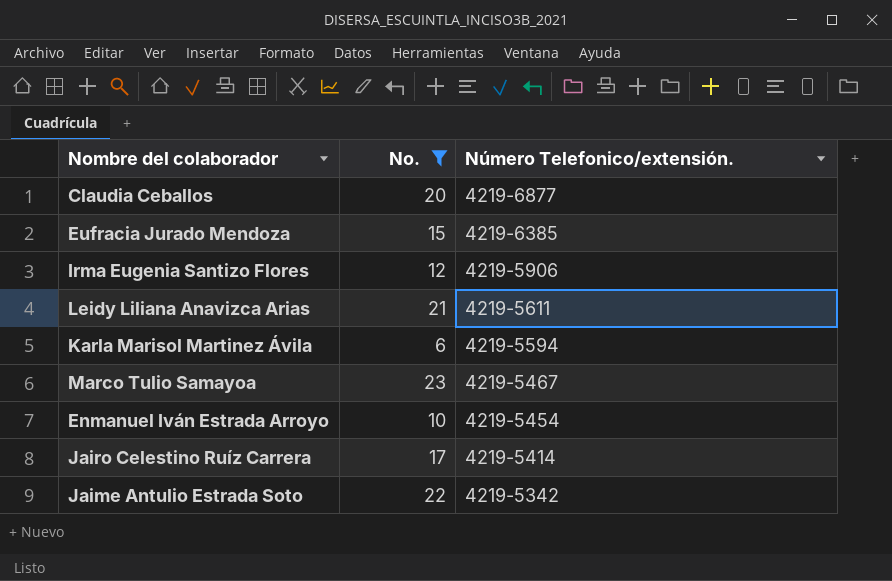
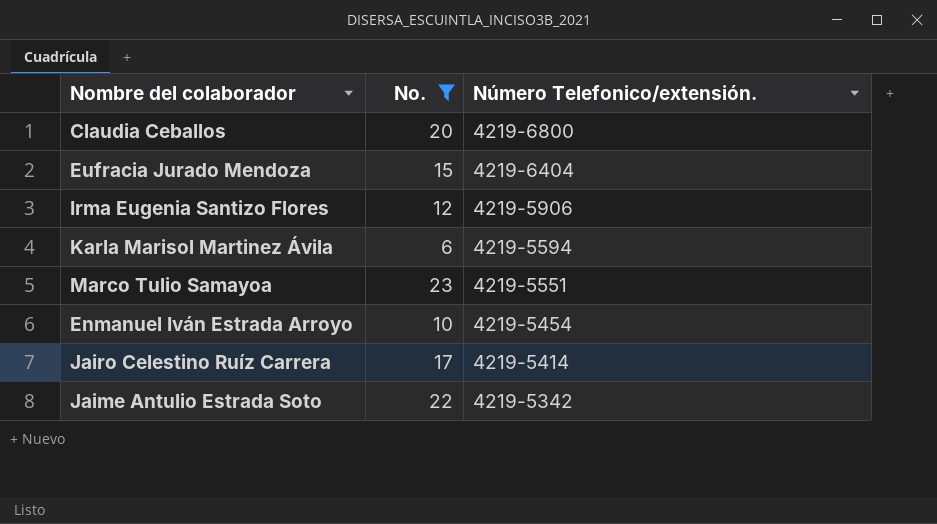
row Leidy Liliana Anavizca Arias: 21 | 4219-5611 -> none
Claudia Ceballos | Número Telefonico/extensión.: 4219-6877 -> 4219-6800
Eufracia Jurado Mendoza | Número Telefonico/extensión.: 4219-6385 -> 4219-6404
Marco Tulio Samayoa | Número Telefonico/extensión.: 4219-5467 -> 4219-5551

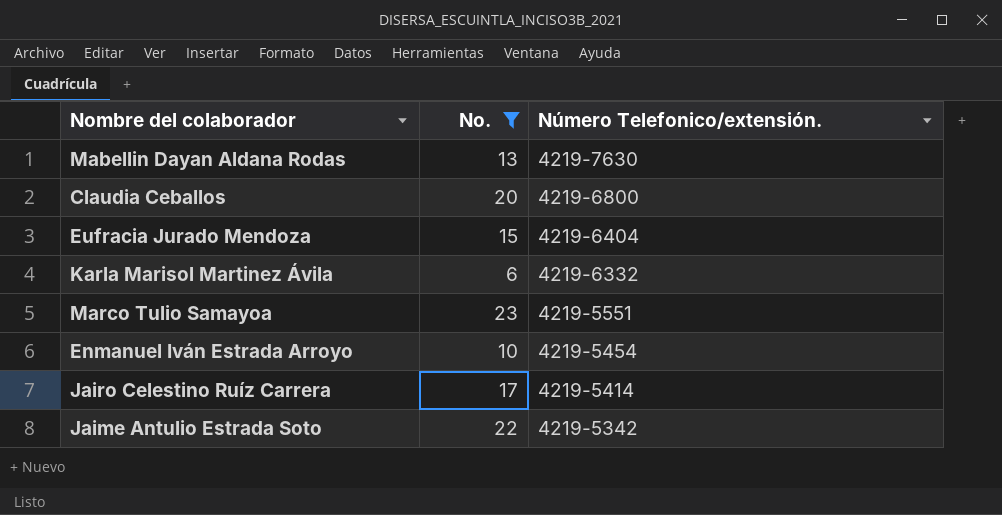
row Irma Eugenia Santizo Flores: 12 | 4219-5906 -> none
row Mabellin Dayan Aldana Rodas: none -> 13 | 4219-7630
Karla Marisol Martinez Ávila | Número Telefonico/extensión.: 4219-5594 -> 4219-6332

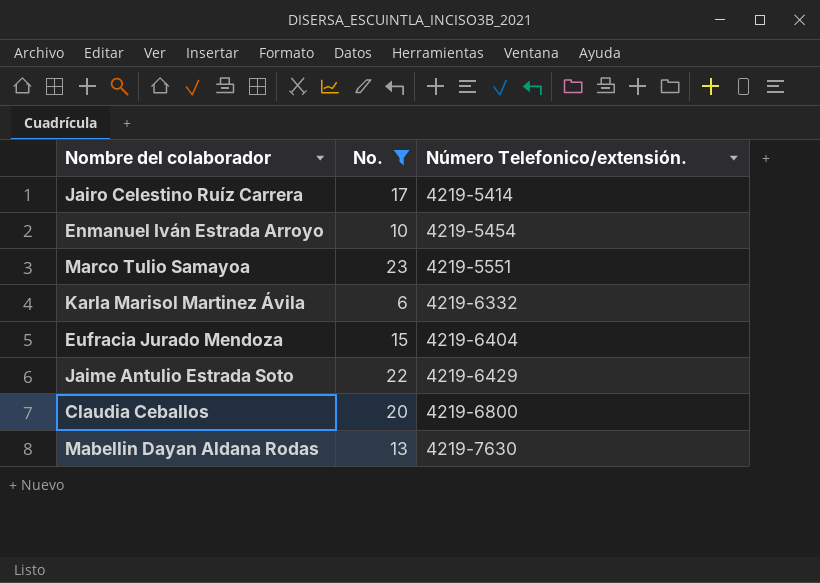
row order: Número Telefonico/extensión. descending -> Número Telefonico/extensión. ascending
Jaime Antulio Estrada Soto | Número Telefonico/extensión.: 4219-5342 -> 4219-6429

